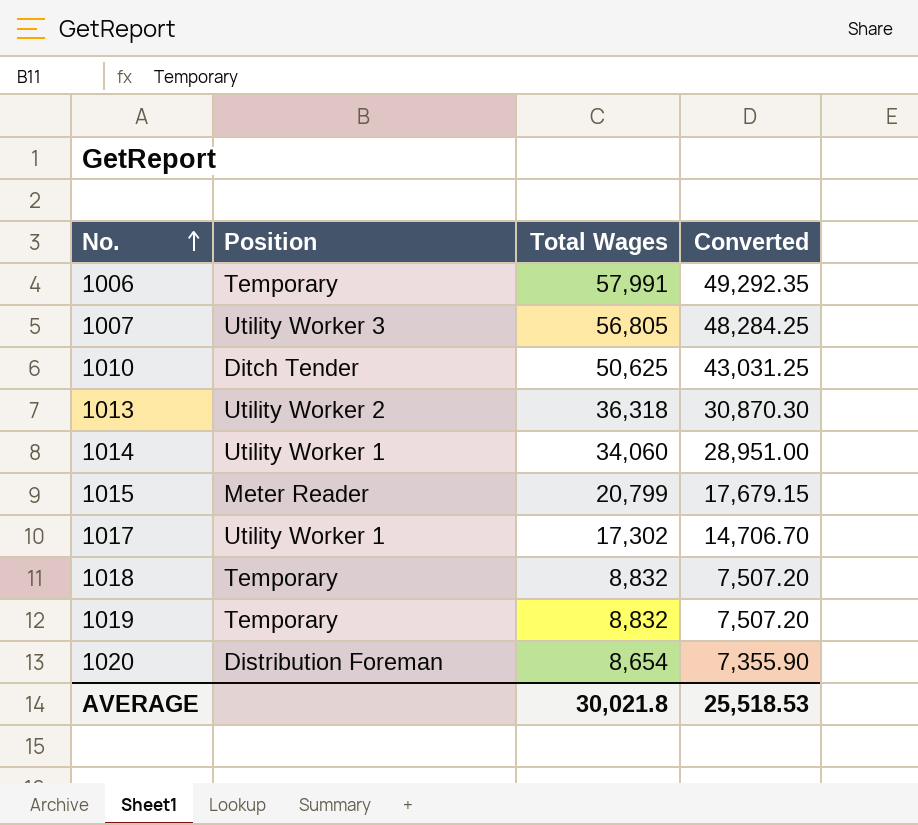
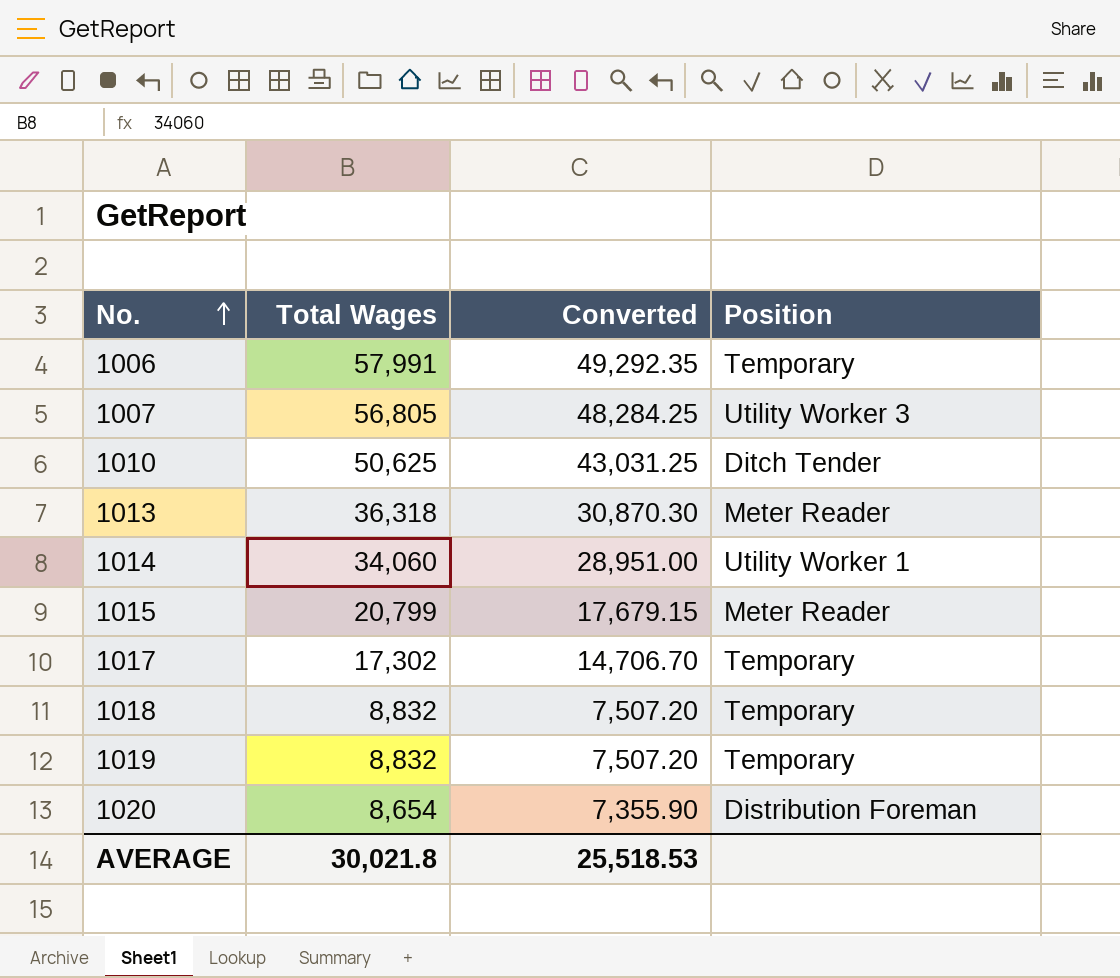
column Position | position: 2 -> 4
1013 | Position: Utility Worker 2 -> Meter Reader
1017 | Position: Utility Worker 1 -> Temporary

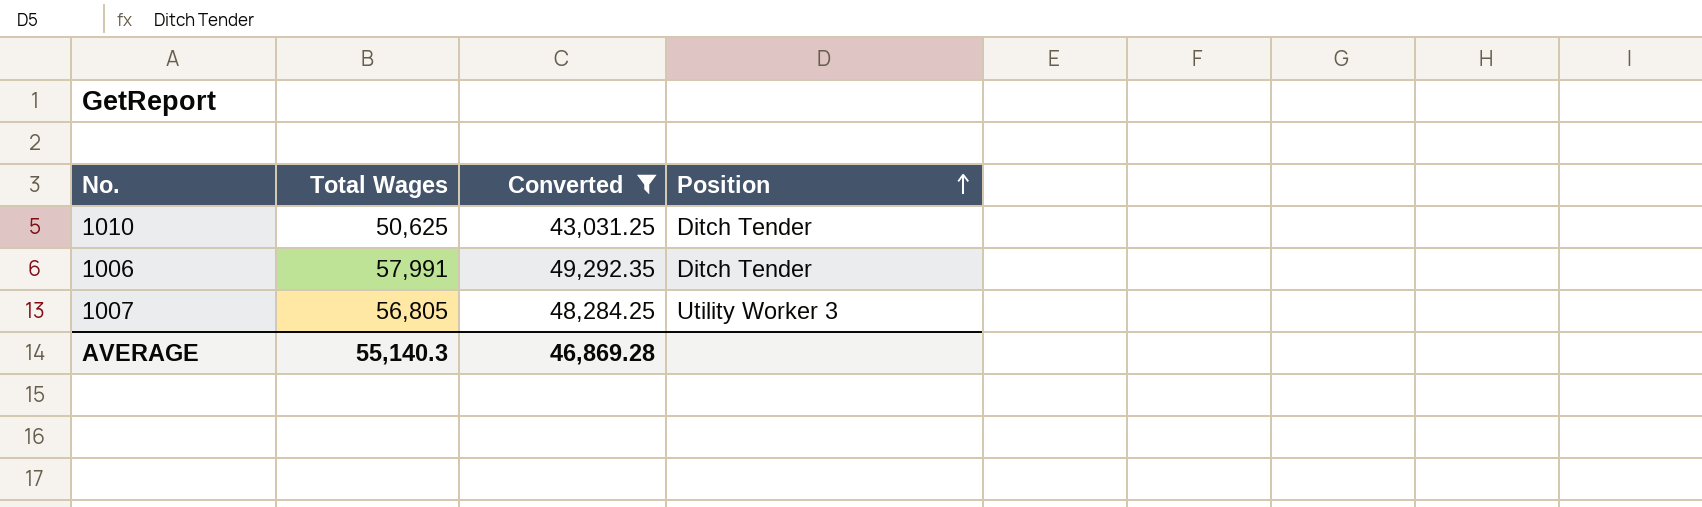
filter: none -> Converted >= 43,031.25
row order: No. ascending -> Position ascending
1006 | Position: Temporary -> Ditch Tender
AVERAGE | Total Wages: 30,021.8 -> 55,140.3
AVERAGE | Converted: 25,518.53 -> 46,869.28

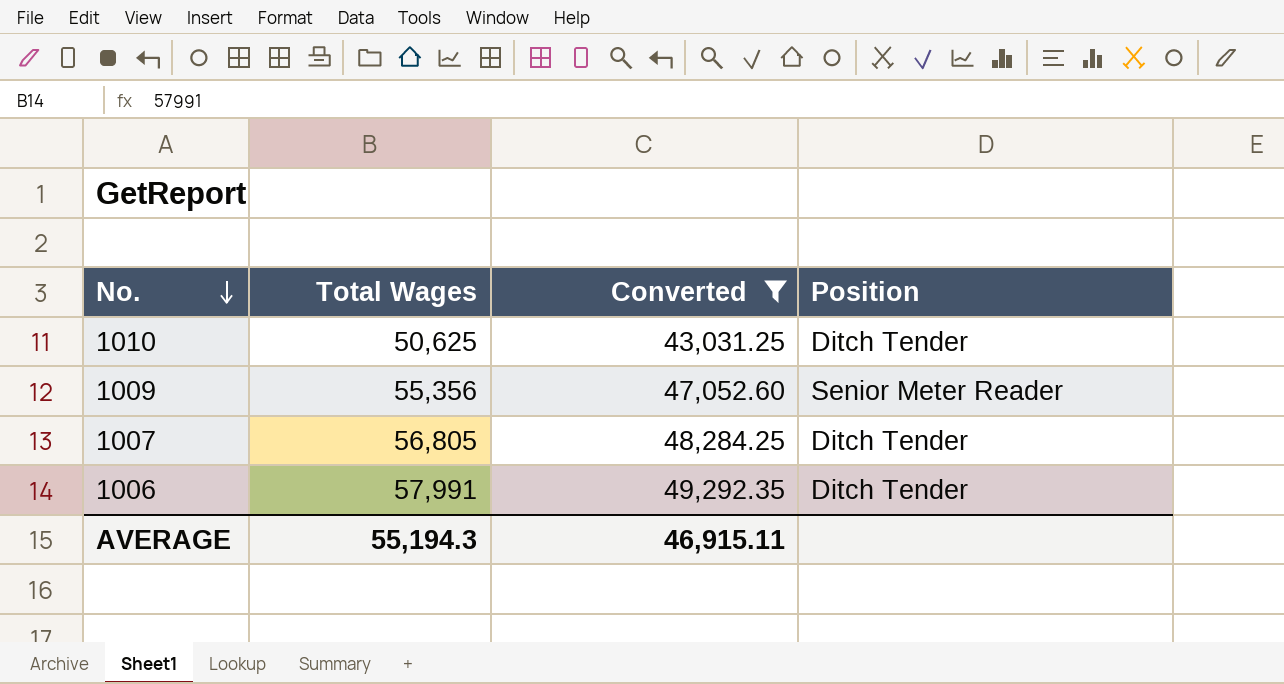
row order: Position ascending -> No. descending
row 1009: none -> 55,356 | 47,052.60 | Senior Meter Reader
1007 | Position: Utility Worker 3 -> Ditch Tender
AVERAGE | Total Wages: 55,140.3 -> 55,194.3
AVERAGE | Converted: 46,869.28 -> 46,915.11

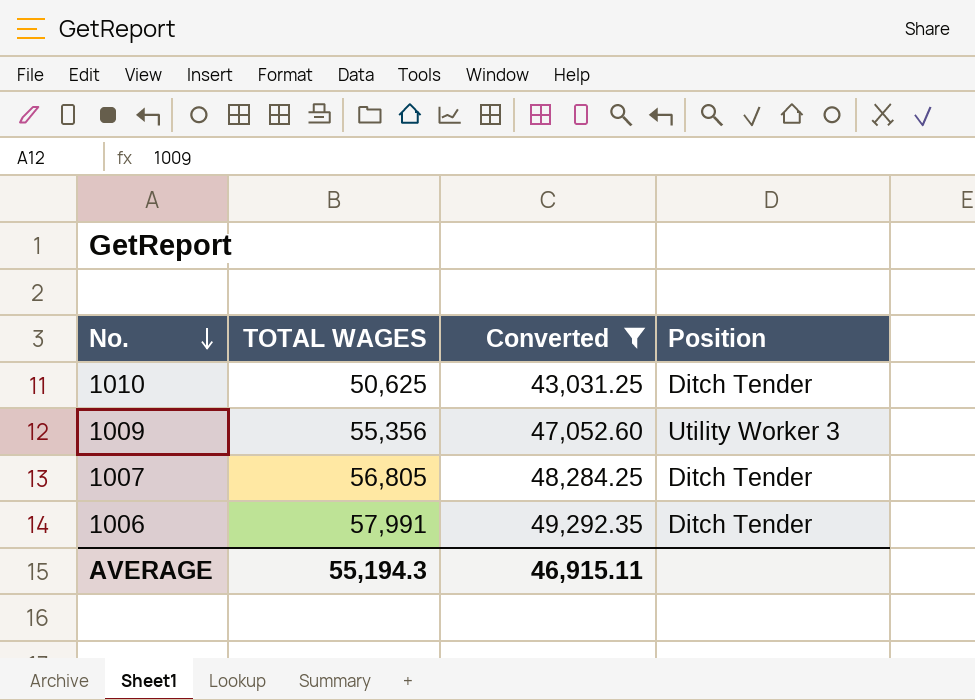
column name: Total Wages -> TOTAL WAGES
1009 | Position: Senior Meter Reader -> Utility Worker 3

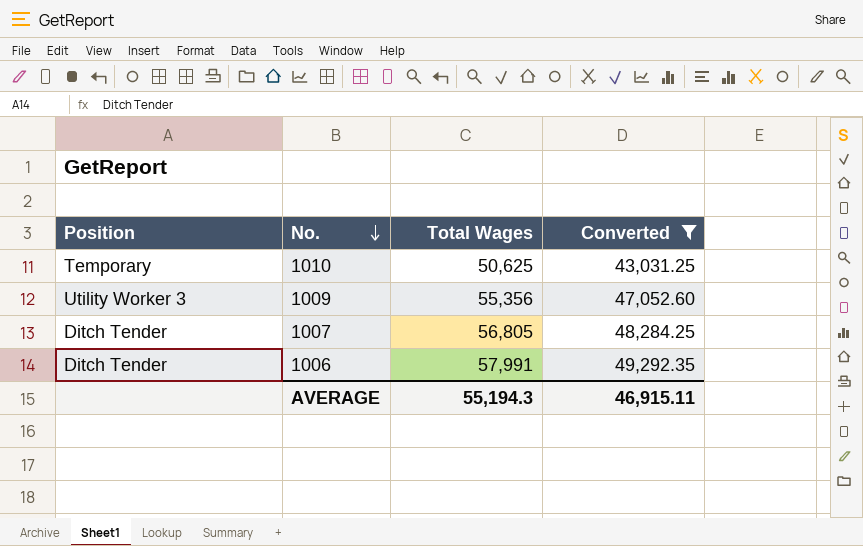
column Position | position: 4 -> 1
column name: TOTAL WAGES -> Total Wages
1010 | Position: Ditch Tender -> Temporary

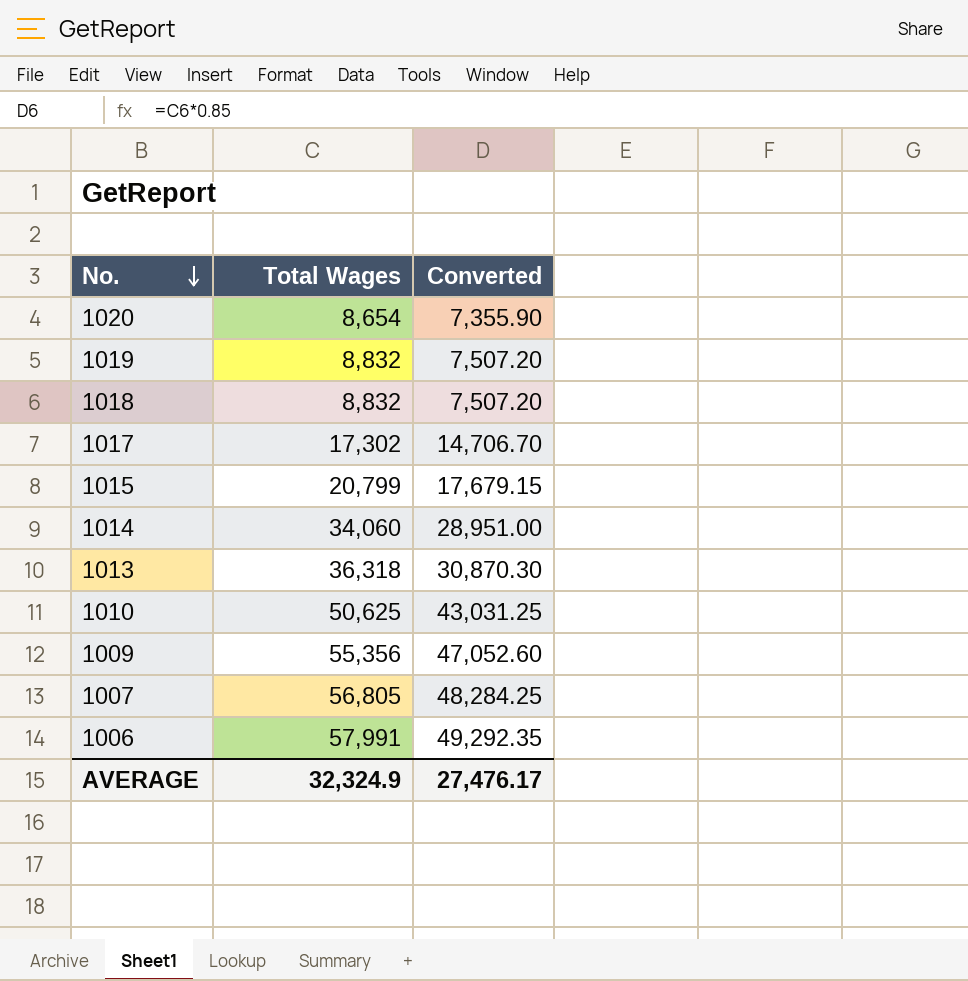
filter: Converted >= 43,031.25 -> none
column Position | position: 1 -> none
AVERAGE | Total Wages: 55,194.3 -> 32,324.9
AVERAGE | Converted: 46,915.11 -> 27,476.17

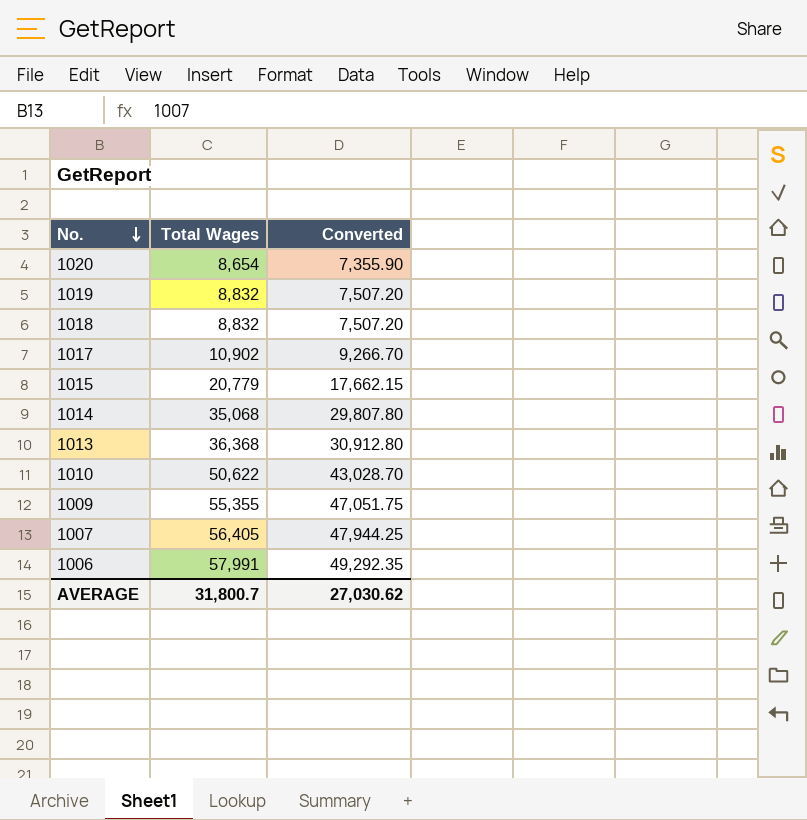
1017 | Total Wages: 17,302 -> 10,902
1017 | Converted: 14,706.70 -> 9,266.70
1015 | Total Wages: 20,799 -> 20,779
1015 | Converted: 17,679.15 -> 17,662.15
1014 | Total Wages: 34,060 -> 35,068
1014 | Converted: 28,951.00 -> 29,807.80
1013 | Total Wages: 36,318 -> 36,368
1013 | Converted: 30,870.30 -> 30,912.80
1010 | Total Wages: 50,625 -> 50,622
1010 | Converted: 43,031.25 -> 43,028.70
1009 | Total Wages: 55,356 -> 55,355
1009 | Converted: 47,052.60 -> 47,051.75
1007 | Total Wages: 56,805 -> 56,405
1007 | Converted: 48,284.25 -> 47,944.25
AVERAGE | Total Wages: 32,324.9 -> 31,800.7
AVERAGE | Converted: 27,476.17 -> 27,030.62

